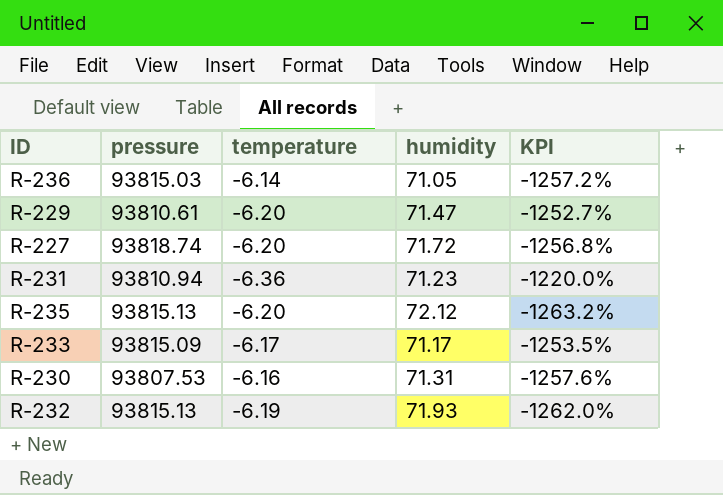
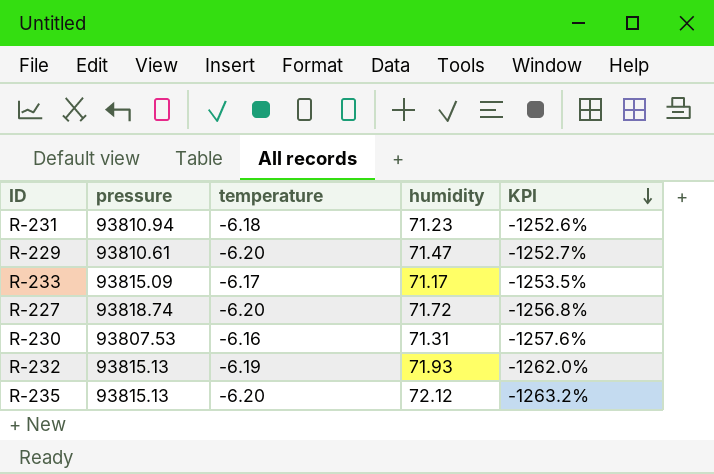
row order: none -> KPI descending
row R-236: 93815.03 | -6.14 | 71.05 | -1257.2% -> none
R-231 | temperature: -6.36 -> -6.18
R-231 | KPI: -1220.0% -> -1252.6%

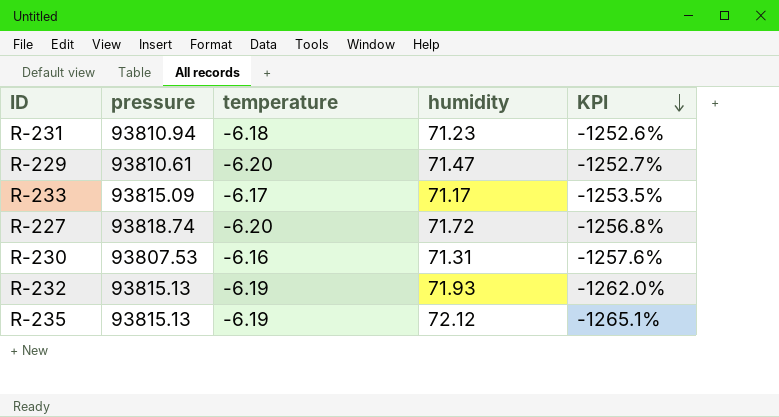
R-235 | temperature: -6.20 -> -6.19
R-235 | KPI: -1263.2% -> -1265.1%

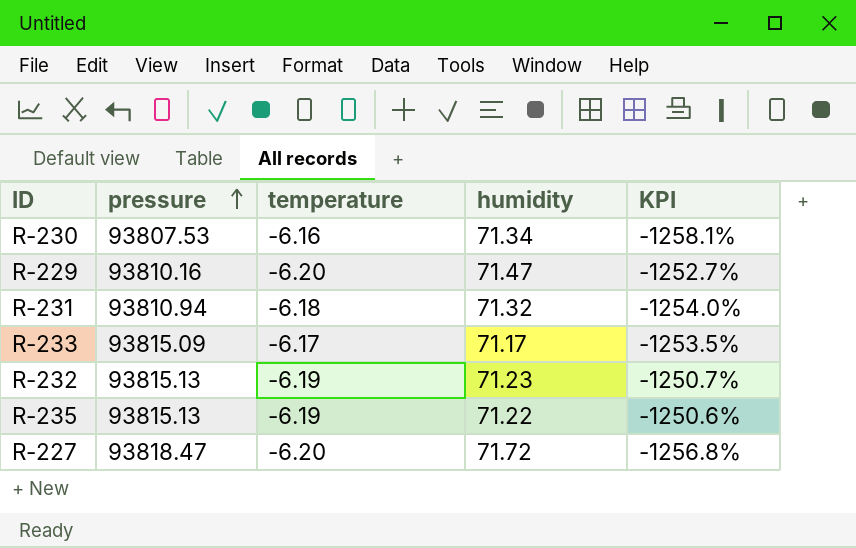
row order: KPI descending -> pressure ascending
R-230 | humidity: 71.31 -> 71.34
R-230 | KPI: -1257.6% -> -1258.1%
R-229 | pressure: 93810.61 -> 93810.16
R-231 | humidity: 71.23 -> 71.32
R-231 | KPI: -1252.6% -> -1254.0%
R-232 | humidity: 71.93 -> 71.23
R-232 | KPI: -1262.0% -> -1250.7%
R-235 | humidity: 72.12 -> 71.22
R-235 | KPI: -1265.1% -> -1250.6%
R-227 | pressure: 93818.74 -> 93818.47

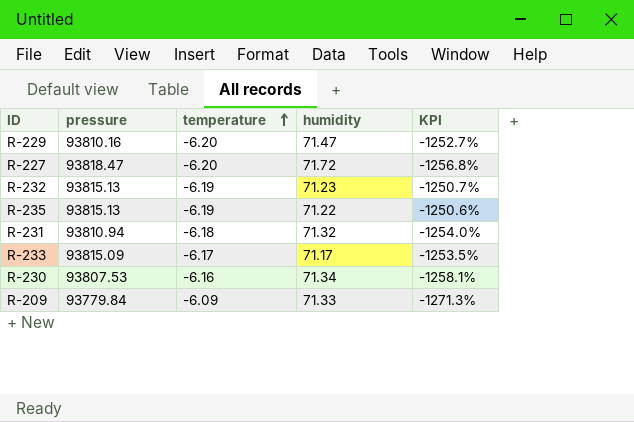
row order: pressure ascending -> temperature ascending
row R-209: none -> 93779.84 | -6.09 | 71.33 | -1271.3%

